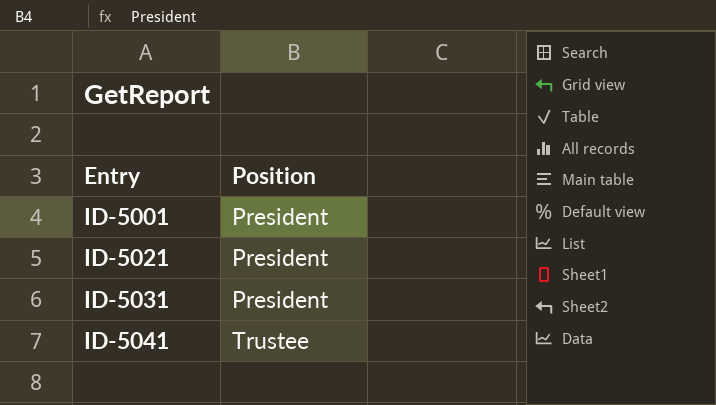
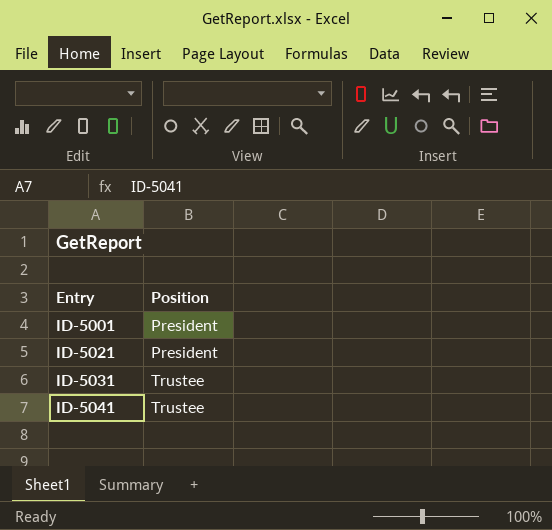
ID-5031 | Position: President -> Trustee

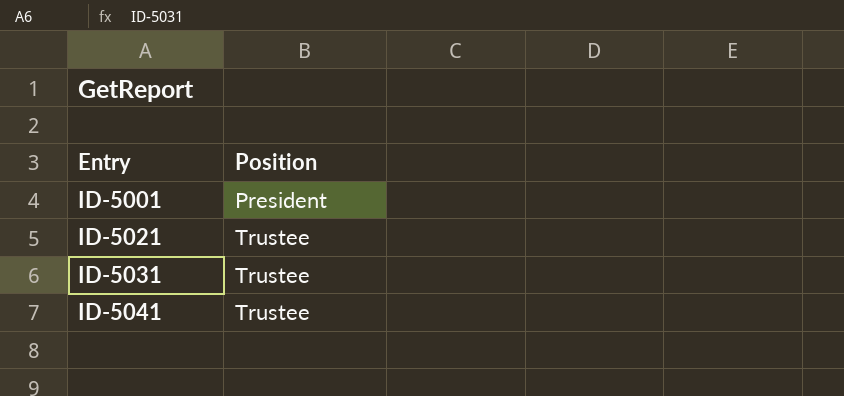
ID-5021 | Position: President -> Trustee

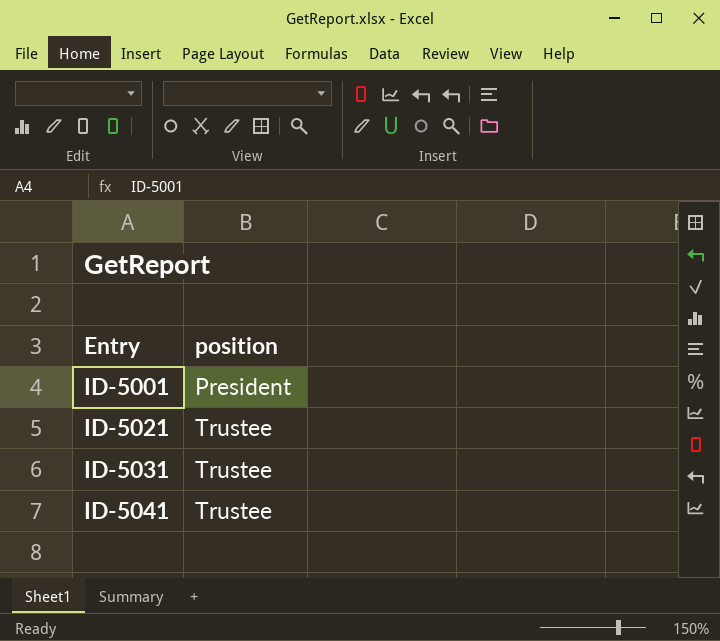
column name: Position -> position

